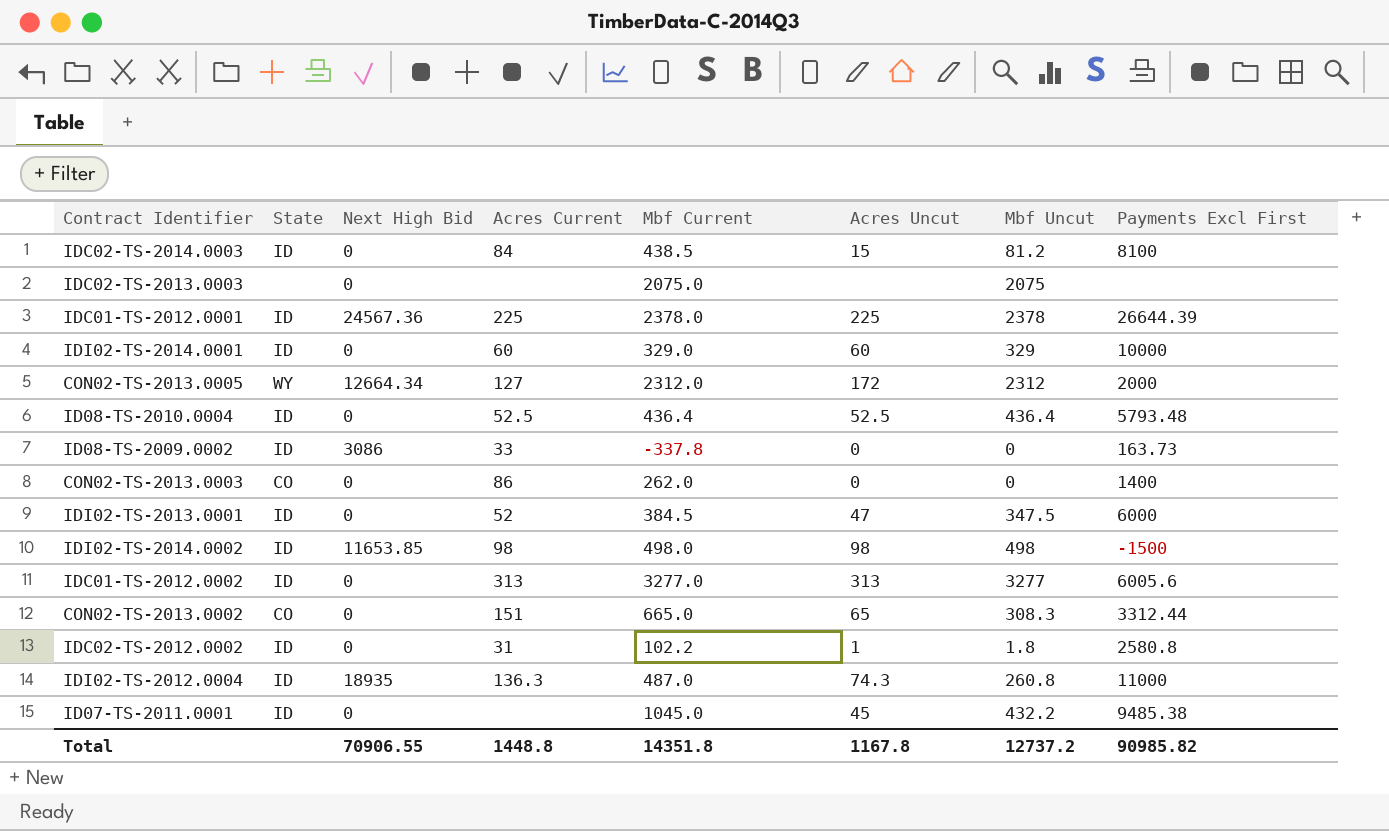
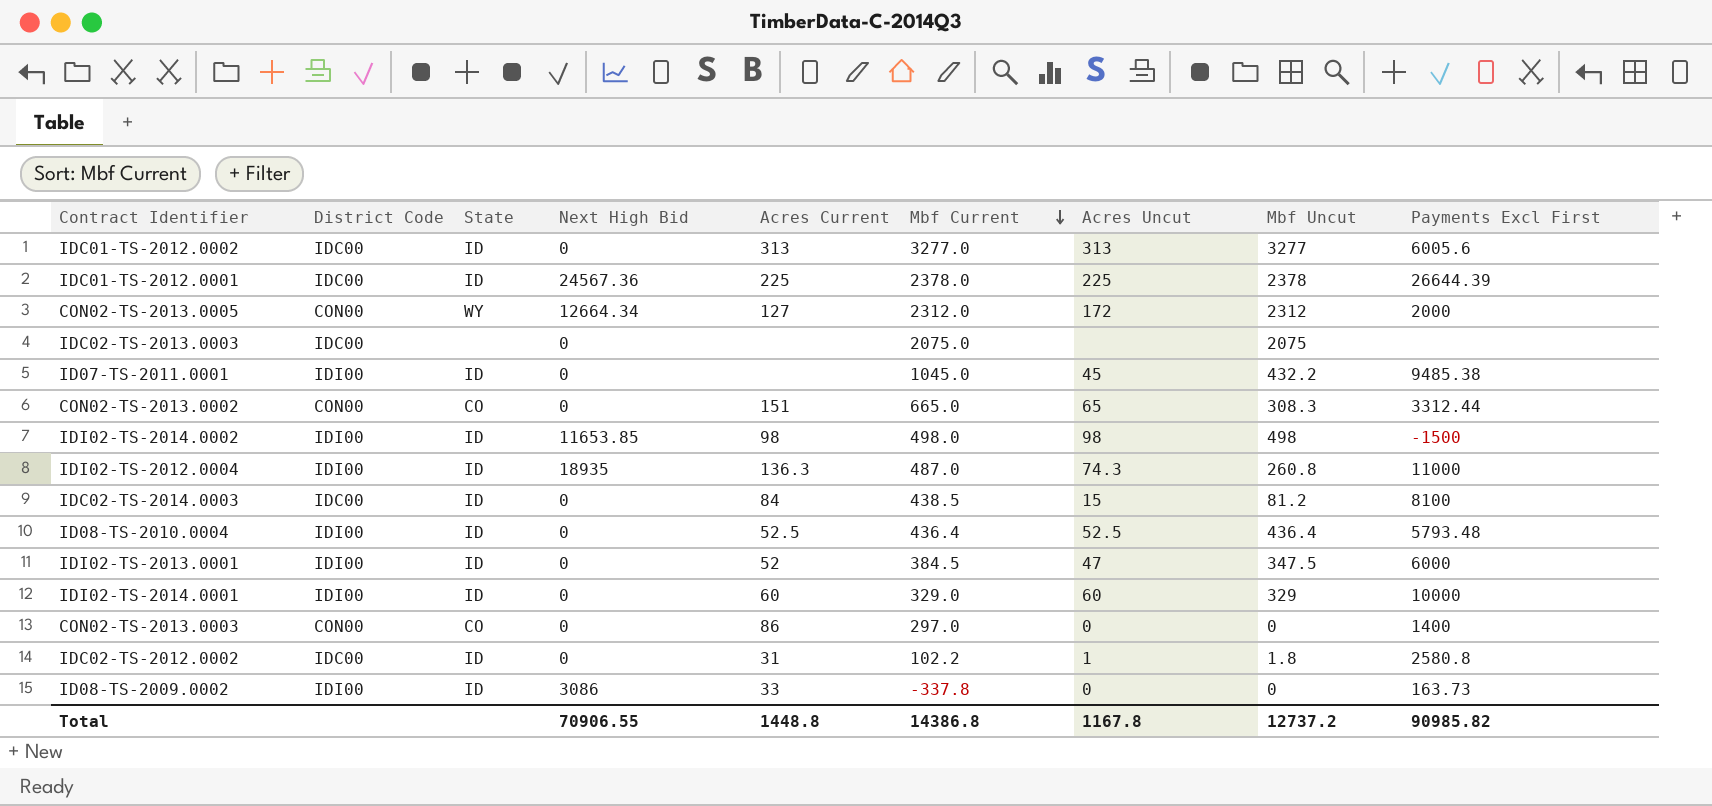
row order: none -> Mbf Current descending
column District Code | position: none -> 2
CON02-TS-2013.0003 | Mbf Current: 262.0 -> 297.0
Total | Mbf Current: 14351.8 -> 14386.8

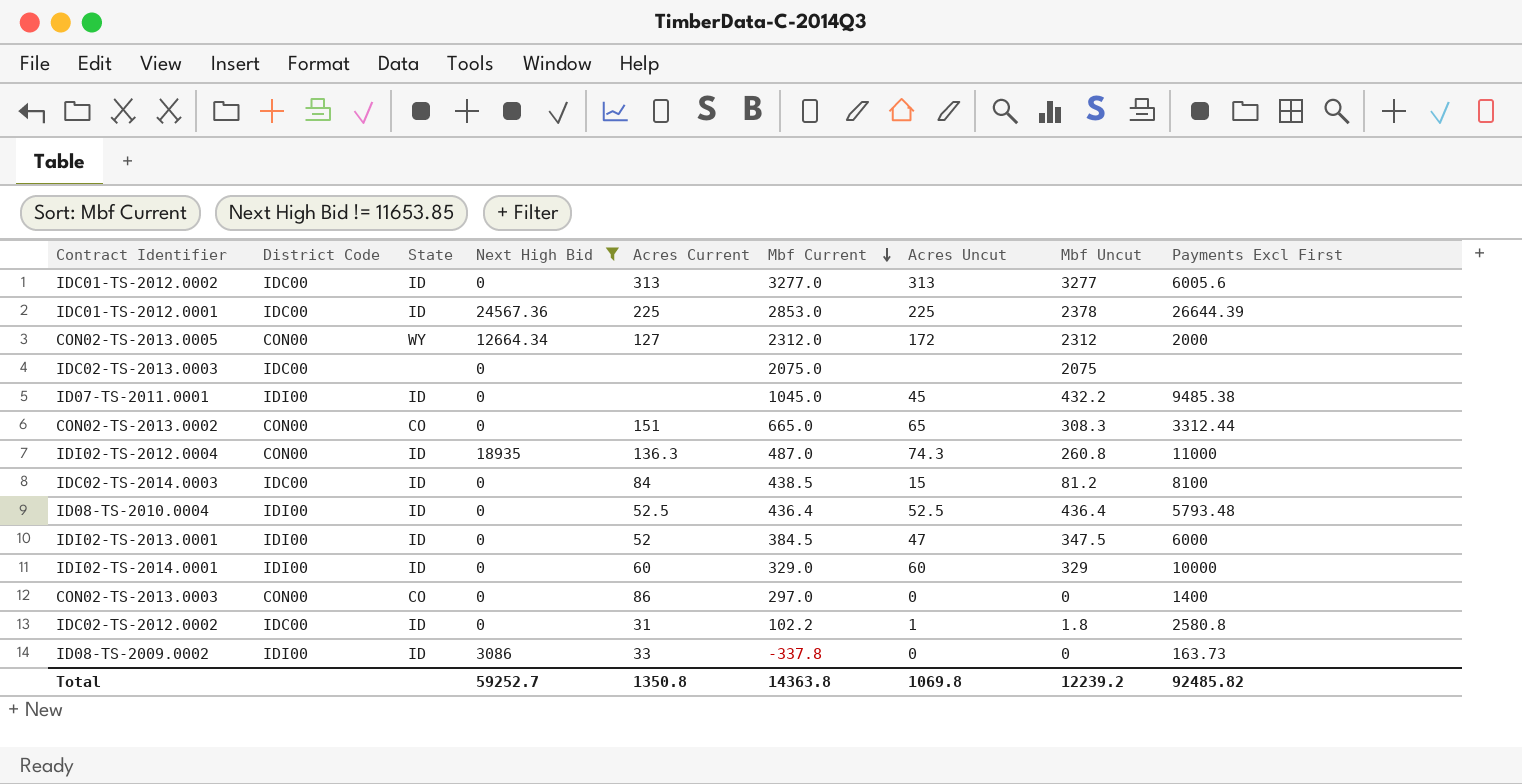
filter: none -> Next High Bid != 11653.85
IDC01-TS-2012.0001 | Mbf Current: 2378.0 -> 2853.0
IDI02-TS-2012.0004 | District Code: IDI00 -> CON00
Total | Next High Bid: 70906.55 -> 59252.7
Total | Acres Current: 1448.8 -> 1350.8
Total | Mbf Current: 14386.8 -> 14363.8
Total | Acres Uncut: 1167.8 -> 1069.8
Total | Mbf Uncut: 12737.2 -> 12239.2
Total | Payments Excl First: 90985.82 -> 92485.82

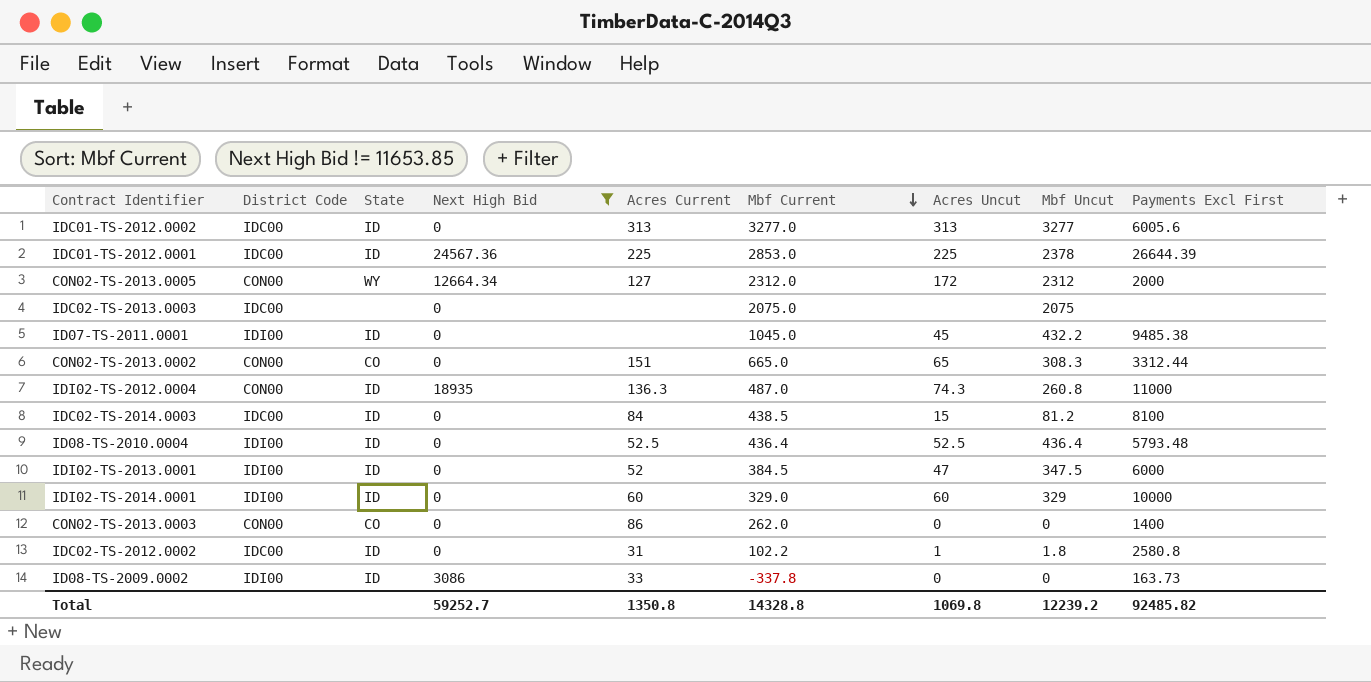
CON02-TS-2013.0003 | Mbf Current: 297.0 -> 262.0
Total | Mbf Current: 14363.8 -> 14328.8

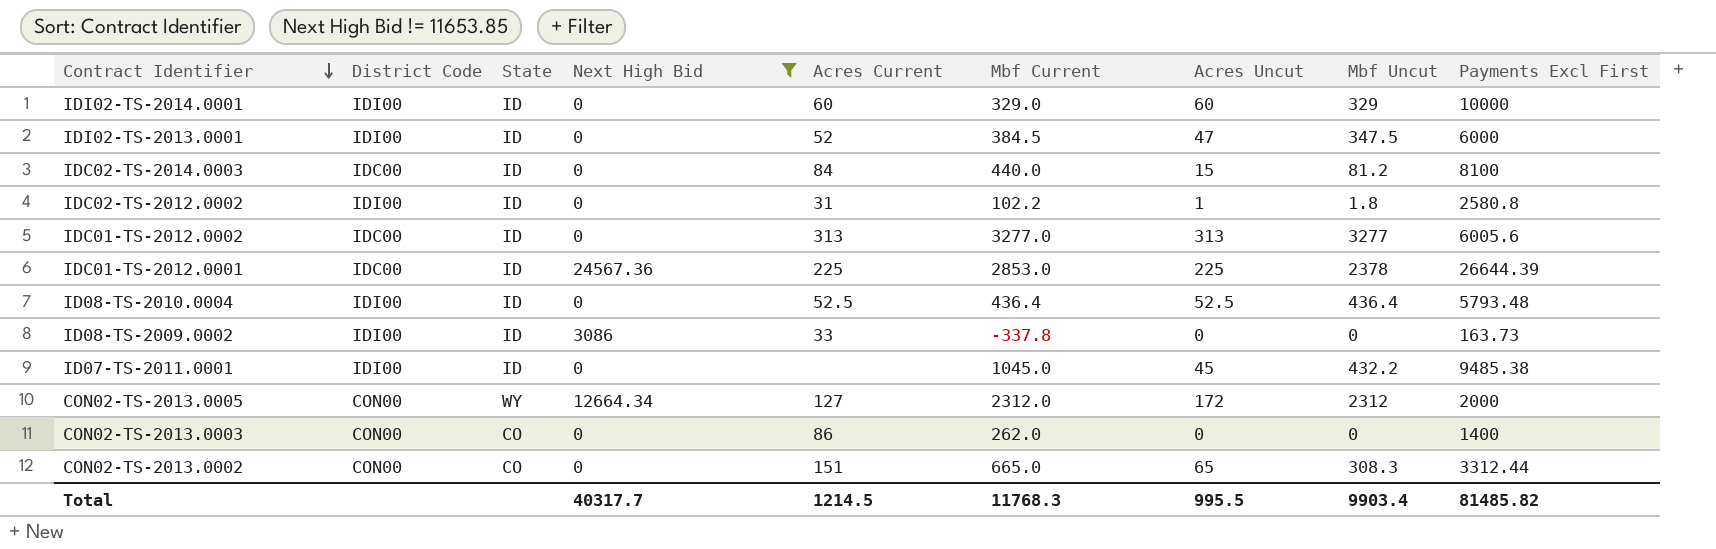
row order: Mbf Current descending -> Contract Identifier descending
row IDC02-TS-2013.0003: IDC00 | none | 0 | none | 2075.0 | none | 2075 | none -> none
row IDI02-TS-2012.0004: CON00 | ID | 18935 | 136.3 | 487.0 | 74.3 | 260.8 | 11000 -> none
IDC02-TS-2014.0003 | Mbf Current: 438.5 -> 440.0
IDC02-TS-2012.0002 | District Code: IDC00 -> IDI00
Total | Next High Bid: 59252.7 -> 40317.7
Total | Acres Current: 1350.8 -> 1214.5
Total | Mbf Current: 14328.8 -> 11768.3
Total | Acres Uncut: 1069.8 -> 995.5
Total | Mbf Uncut: 12239.2 -> 9903.4
Total | Payments Excl First: 92485.82 -> 81485.82

